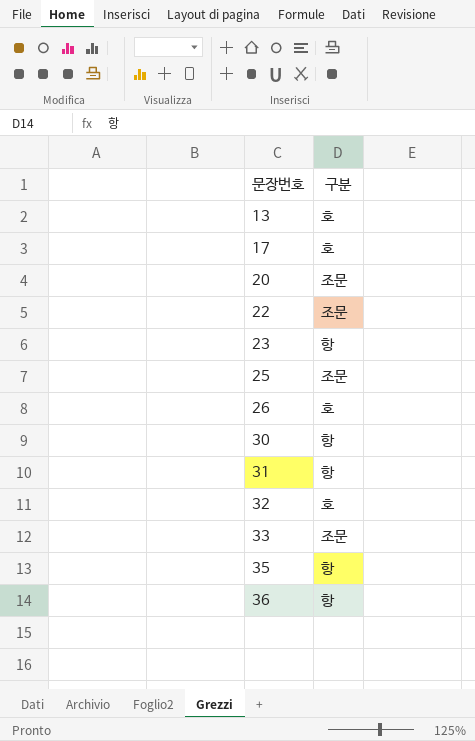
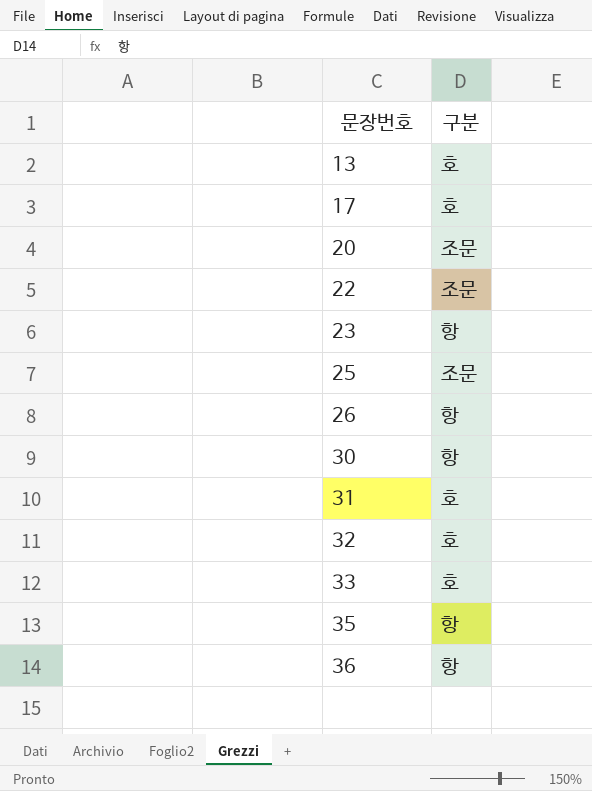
26 | 구분: 호 -> 항
31 | 구분: 항 -> 호
33 | 구분: 조문 -> 호

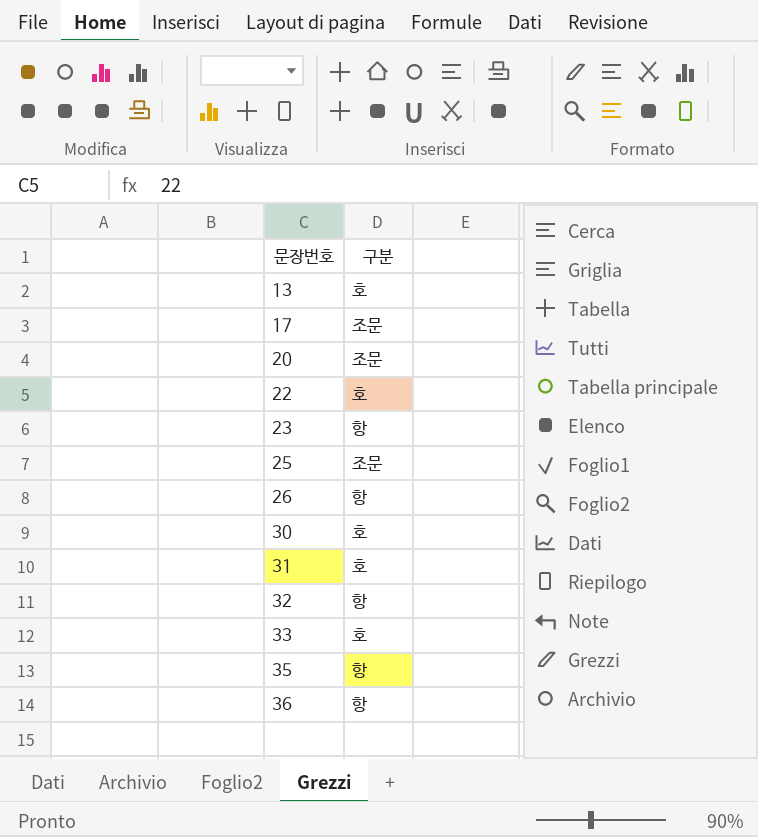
17 | 구분: 호 -> 조문
22 | 구분: 조문 -> 호
30 | 구분: 항 -> 호
32 | 구분: 호 -> 항

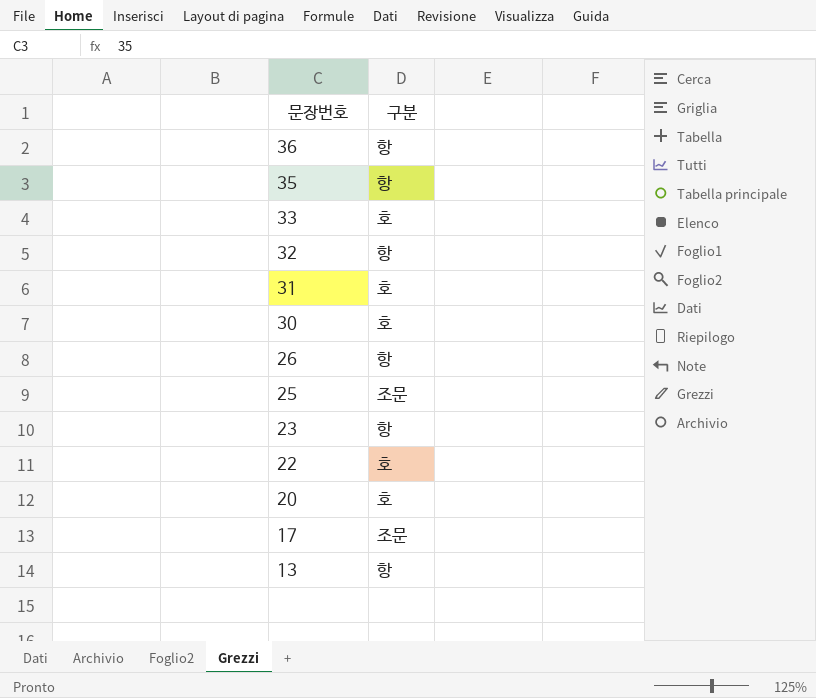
row order: 문장번호 ascending -> 문장번호 descending
20 | 구분: 조문 -> 호
13 | 구분: 호 -> 항

